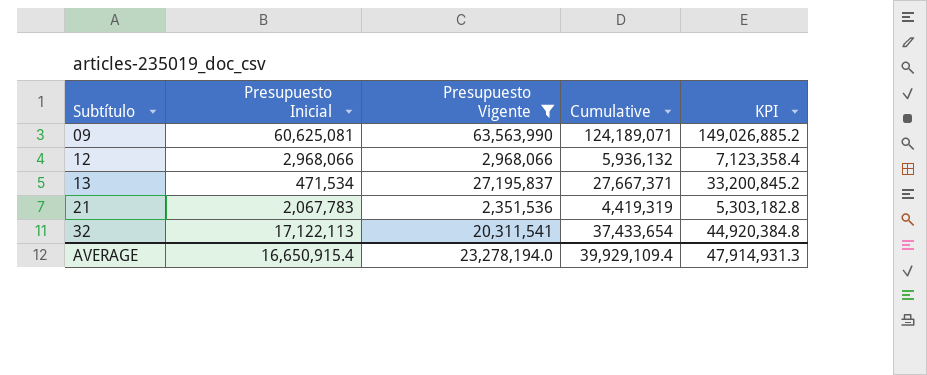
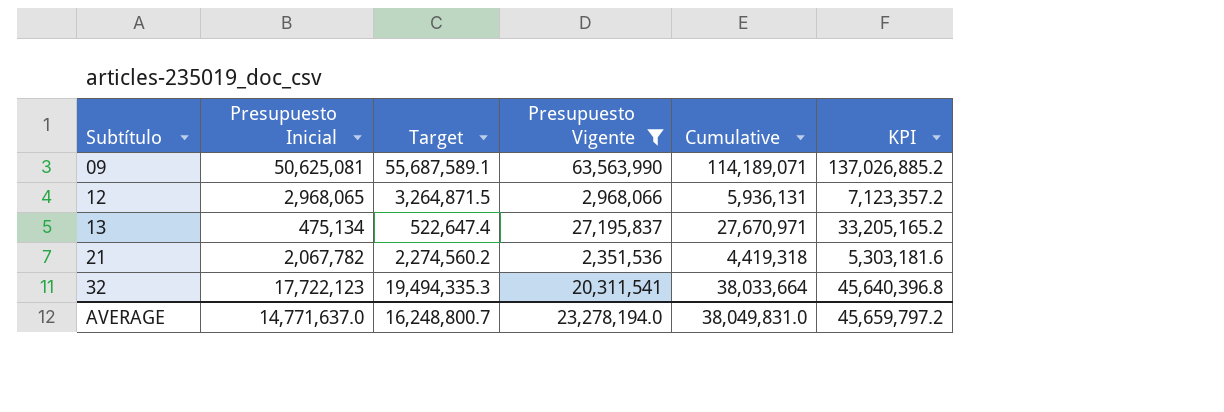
column Target | formula: none -> [Presupuesto Inicial] * 1.1
09 | Presupuesto Inicial: 60,625,081 -> 50,625,081
09 | Cumulative: 124,189,071 -> 114,189,071
09 | KPI: 149,026,885.2 -> 137,026,885.2
12 | Presupuesto Inicial: 2,968,066 -> 2,968,065
12 | Cumulative: 5,936,132 -> 5,936,131
12 | KPI: 7,123,358.4 -> 7,123,357.2
13 | Presupuesto Inicial: 471,534 -> 475,134
13 | Cumulative: 27,667,371 -> 27,670,971
13 | KPI: 33,200,845.2 -> 33,205,165.2
21 | Presupuesto Inicial: 2,067,783 -> 2,067,782
21 | Cumulative: 4,419,319 -> 4,419,318
21 | KPI: 5,303,182.8 -> 5,303,181.6
32 | Presupuesto Inicial: 17,122,113 -> 17,722,123
32 | Cumulative: 37,433,654 -> 38,033,664
32 | KPI: 44,920,384.8 -> 45,640,396.8
AVERAGE | Presupuesto Inicial: 16,650,915.4 -> 14,771,637.0
AVERAGE | Cumulative: 39,929,109.4 -> 38,049,831.0
AVERAGE | KPI: 47,914,931.3 -> 45,659,797.2

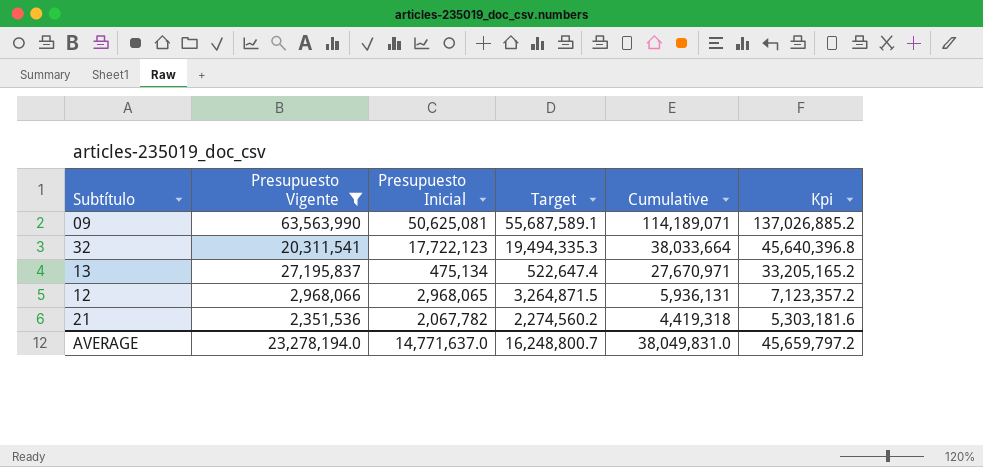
row order: Subtítulo ascending -> Cumulative descending
column Presupuesto Vigente | position: 4 -> 2
column name: KPI -> Kpi

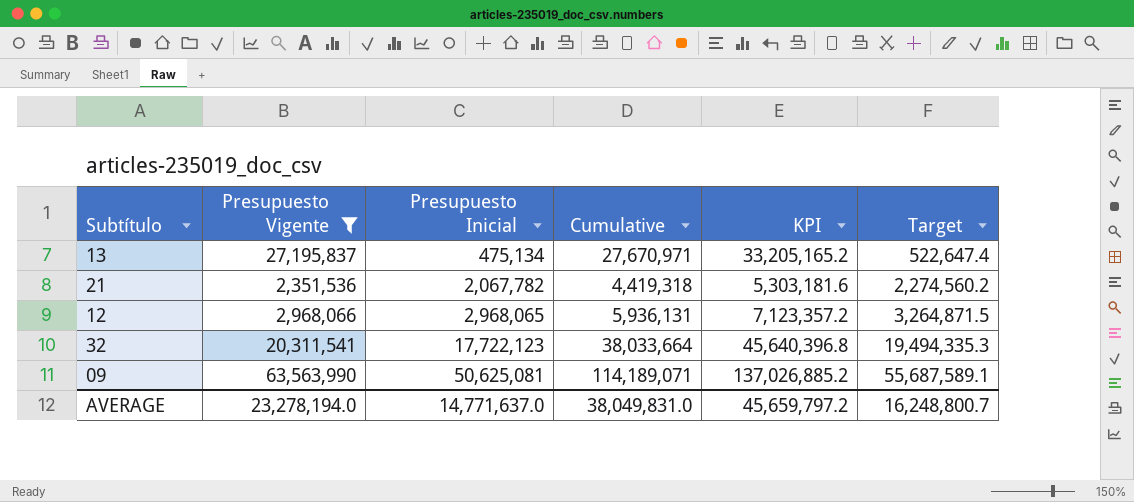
row order: Cumulative descending -> Presupuesto Inicial ascending
column name: Kpi -> KPI
column Target | position: 4 -> 6

